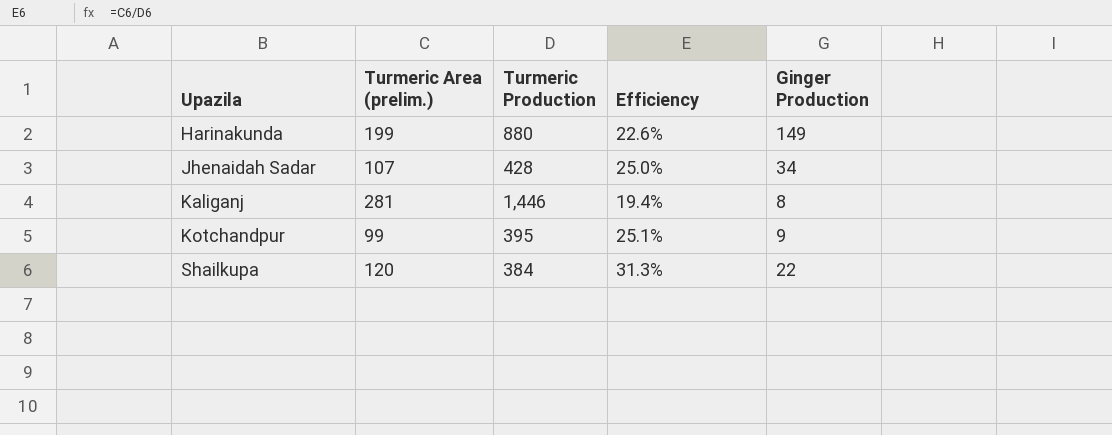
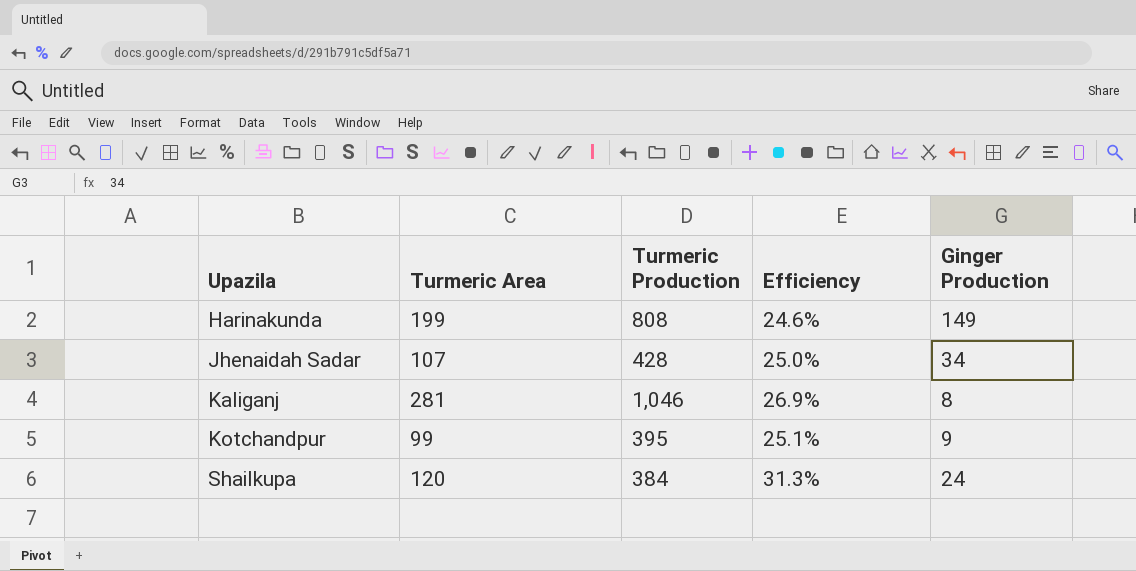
column name: Turmeric Area (prelim.) -> Turmeric Area
Harinakunda | Turmeric Production: 880 -> 808
Harinakunda | Efficiency: 22.6% -> 24.6%
Kaliganj | Turmeric Production: 1,446 -> 1,046
Kaliganj | Efficiency: 19.4% -> 26.9%
Shailkupa | Ginger Production: 22 -> 24

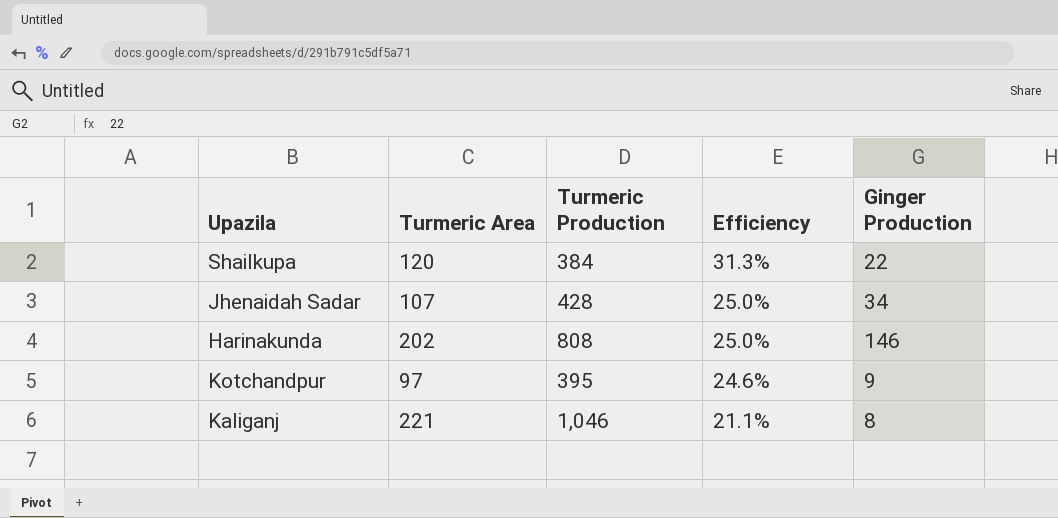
row order: Upazila ascending -> Efficiency descending
Shailkupa | Ginger Production: 24 -> 22
Harinakunda | Turmeric Area: 199 -> 202
Harinakunda | Efficiency: 24.6% -> 25.0%
Harinakunda | Ginger Production: 149 -> 146
Kotchandpur | Turmeric Area: 99 -> 97
Kotchandpur | Efficiency: 25.1% -> 24.6%
Kaliganj | Turmeric Area: 281 -> 221
Kaliganj | Efficiency: 26.9% -> 21.1%

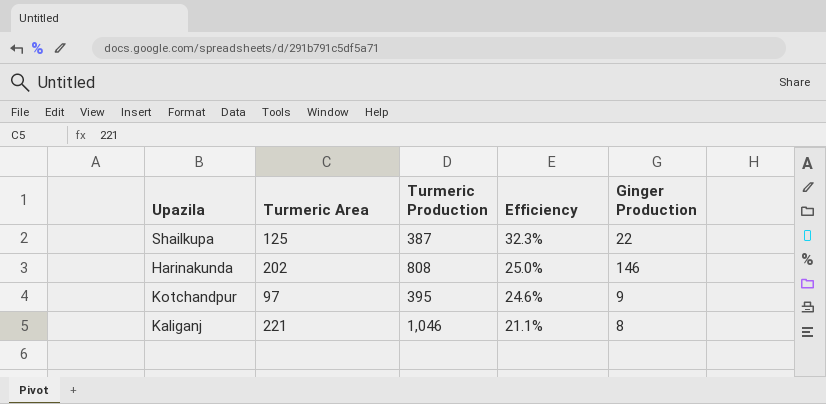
row Jhenaidah Sadar: 107 | 428 | 25.0% | 34 -> none
Shailkupa | Turmeric Area: 120 -> 125
Shailkupa | Turmeric Production: 384 -> 387
Shailkupa | Efficiency: 31.3% -> 32.3%

